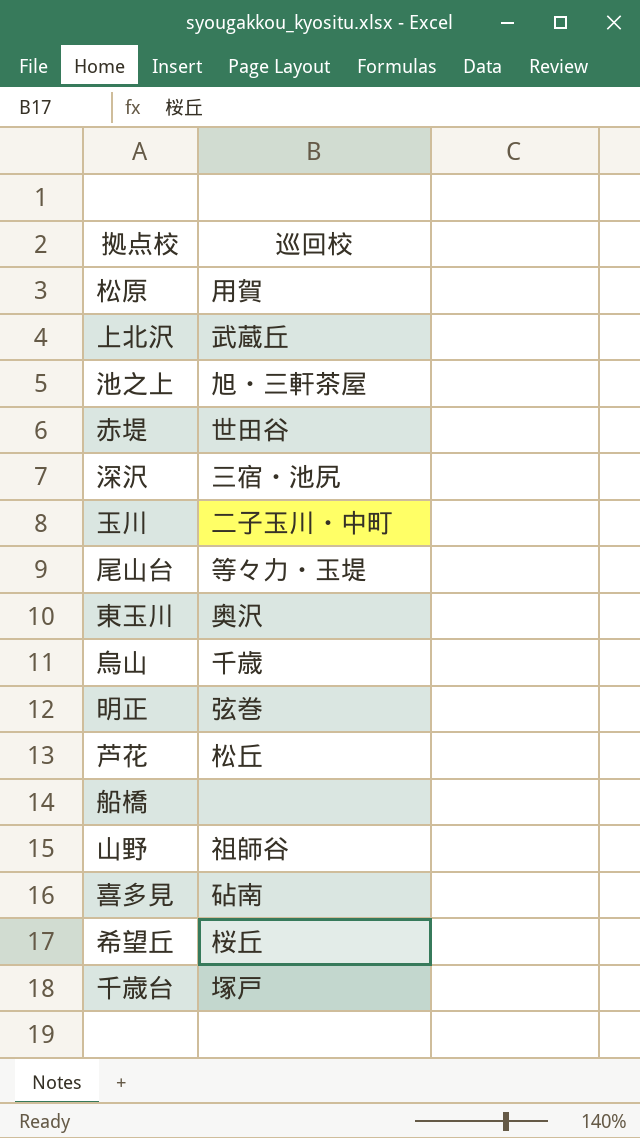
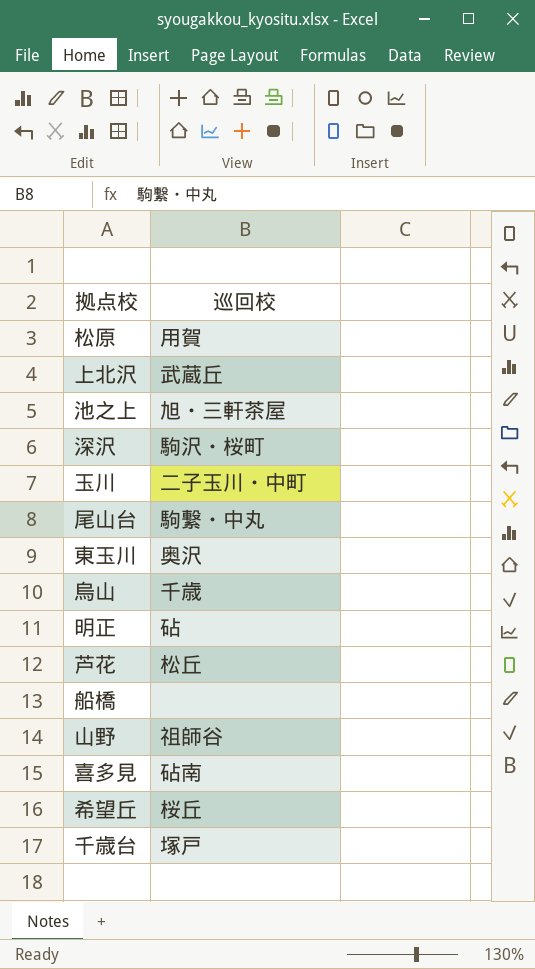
row 赤堤: 世田谷 -> none
深沢 | 巡回校: 三宿・池尻 -> 駒沢・桜町
尾山台 | 巡回校: 等々力・玉堤 -> 駒繋・中丸
明正 | 巡回校: 弦巻 -> 砧

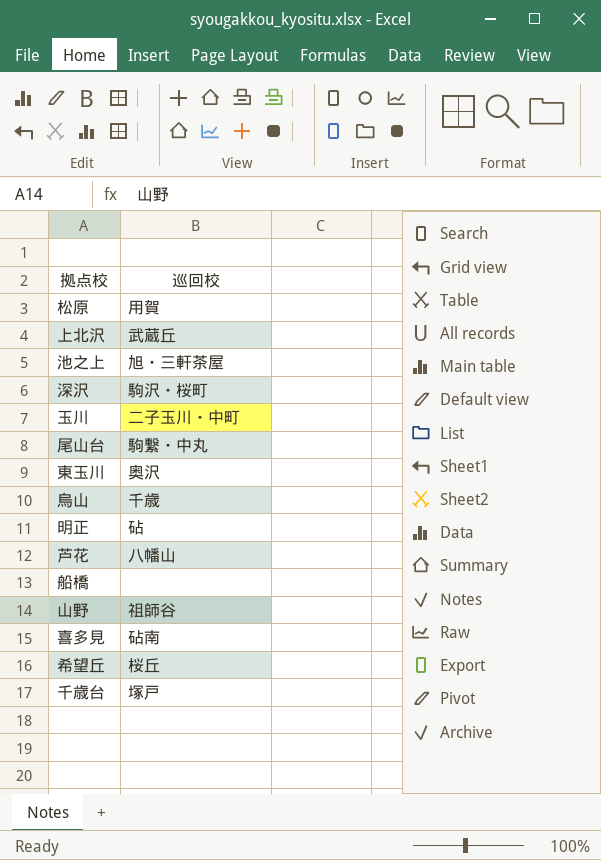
芦花 | 巡回校: 松丘 -> 八幡山

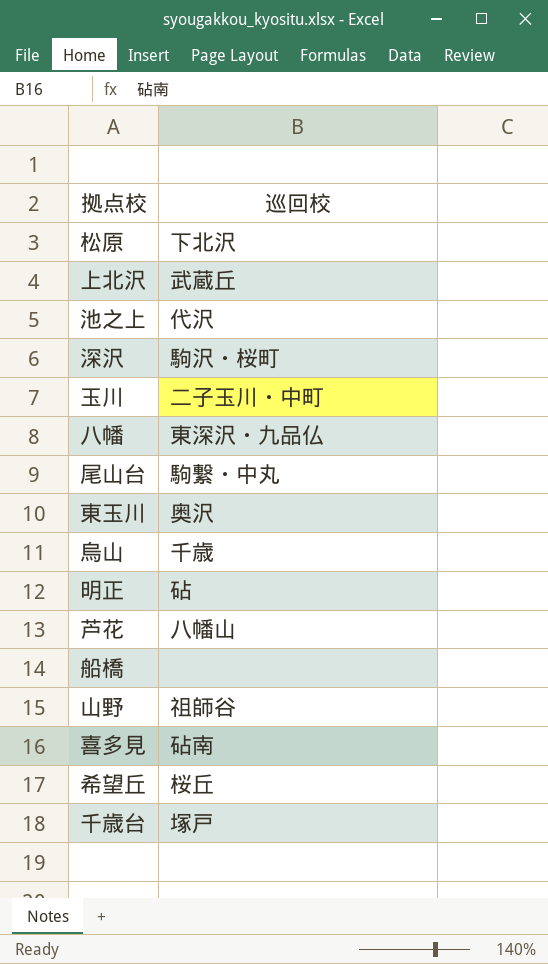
松原 | 巡回校: 用賀 -> 下北沢
池之上 | 巡回校: 旭・三軒茶屋 -> 代沢
row 八幡: none -> 東深沢・九品仏

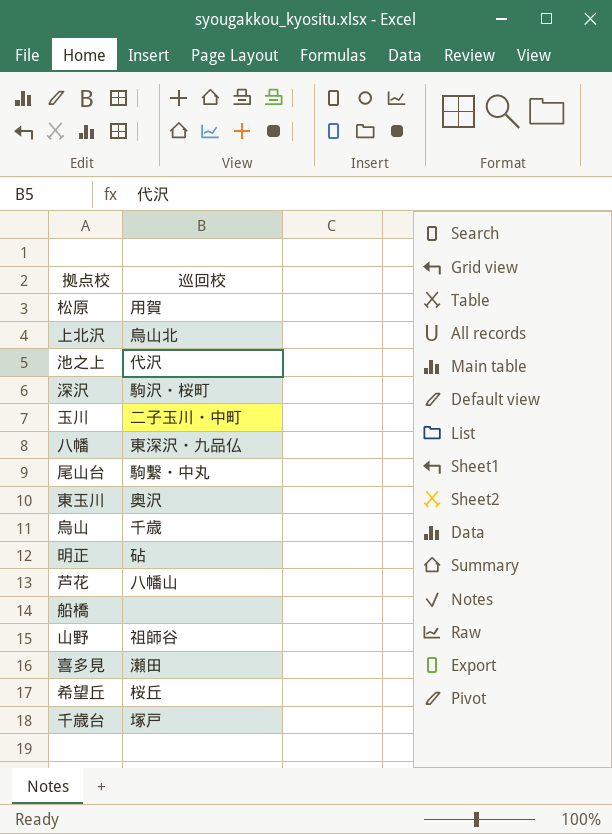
松原 | 巡回校: 下北沢 -> 用賀
上北沢 | 巡回校: 武蔵丘 -> 烏山北
喜多見 | 巡回校: 砧南 -> 瀬田

